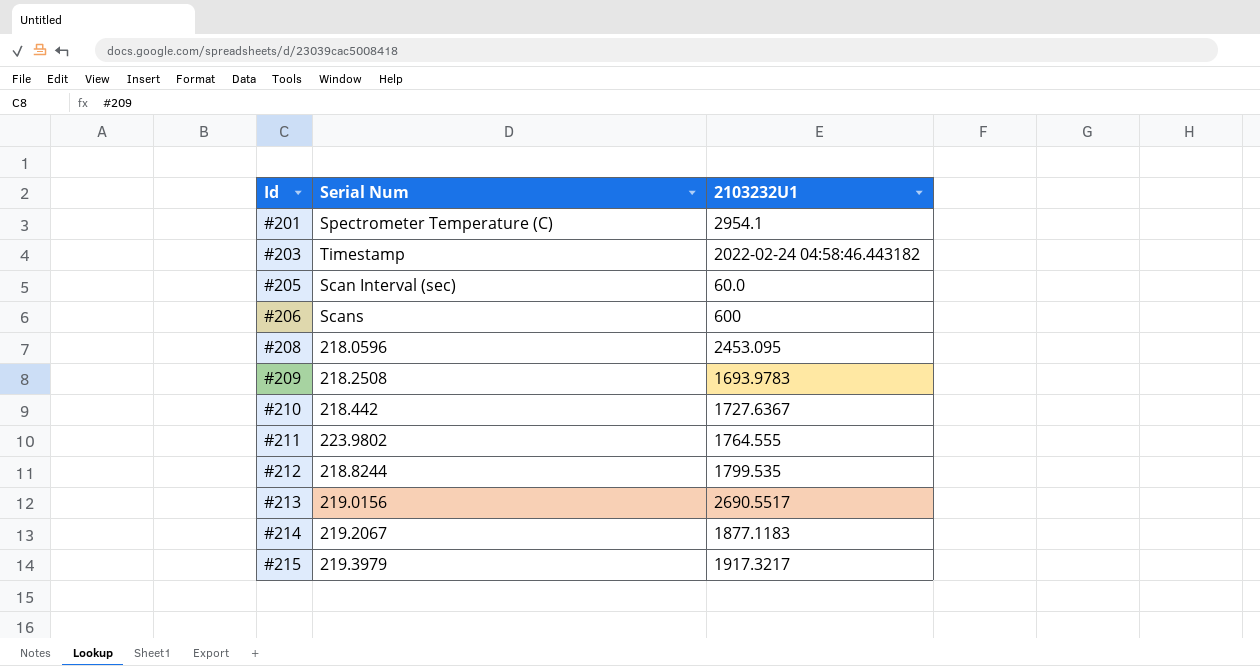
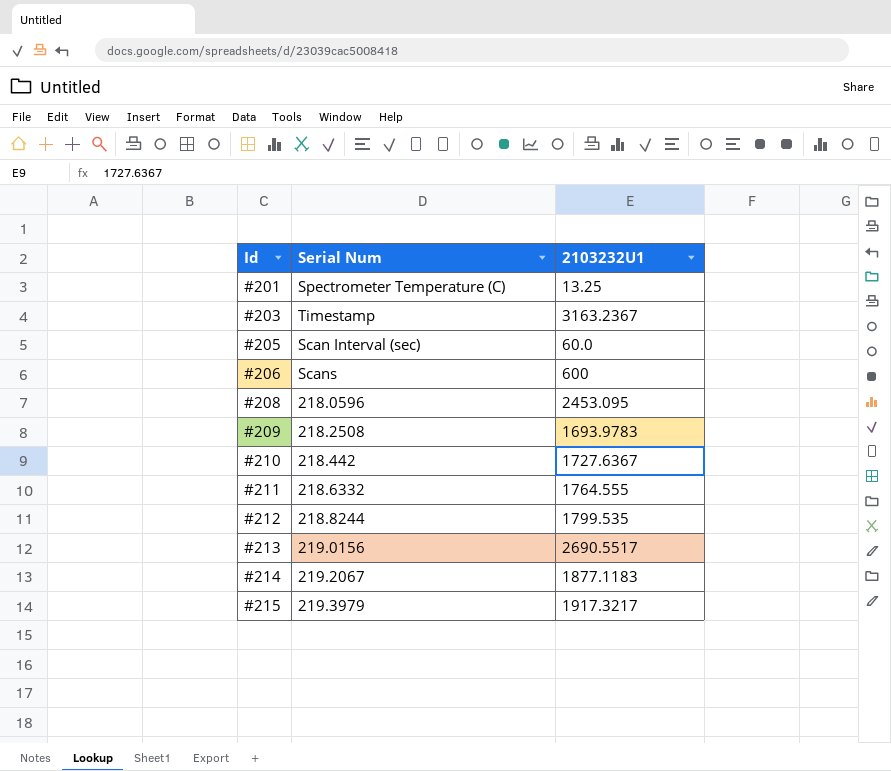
#201 | 2103232U1: 2954.1 -> 13.25
#203 | 2103232U1: 2022-02-24 04:58:46.443182 -> 3163.2367
#211 | Serial Num: 223.9802 -> 218.6332

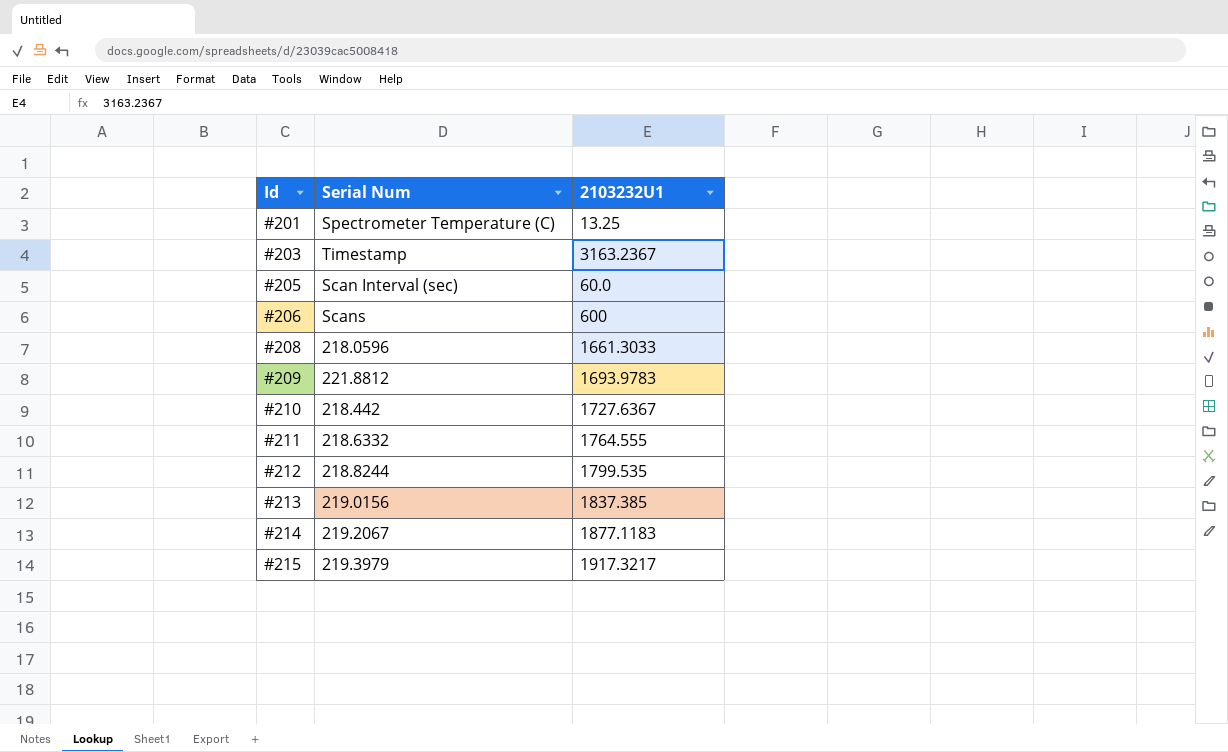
#208 | 2103232U1: 2453.095 -> 1661.3033
#209 | Serial Num: 218.2508 -> 221.8812
#213 | 2103232U1: 2690.5517 -> 1837.385

